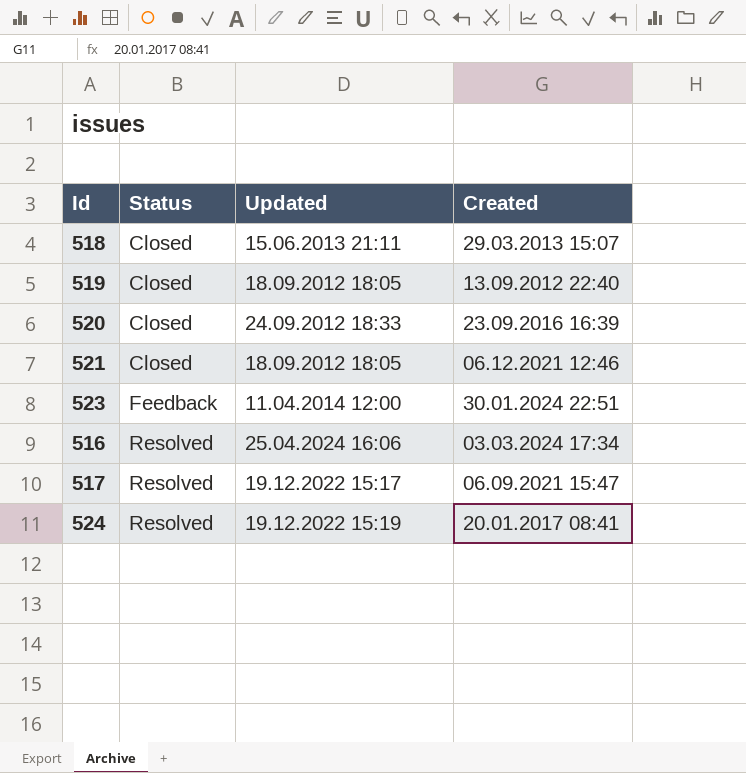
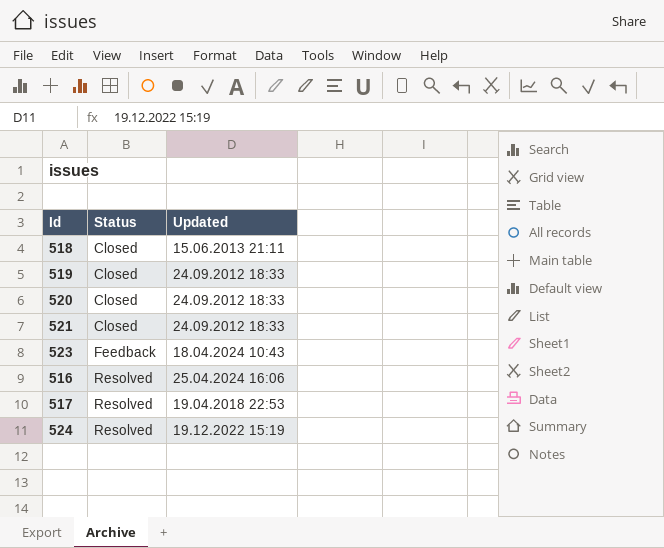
column Created | position: 4 -> none
519 | Updated: 18.09.2012 18:05 -> 24.09.2012 18:33
521 | Updated: 18.09.2012 18:05 -> 24.09.2012 18:33
523 | Updated: 11.04.2014 12:00 -> 18.04.2024 10:43
517 | Updated: 19.12.2022 15:17 -> 19.04.2018 22:53

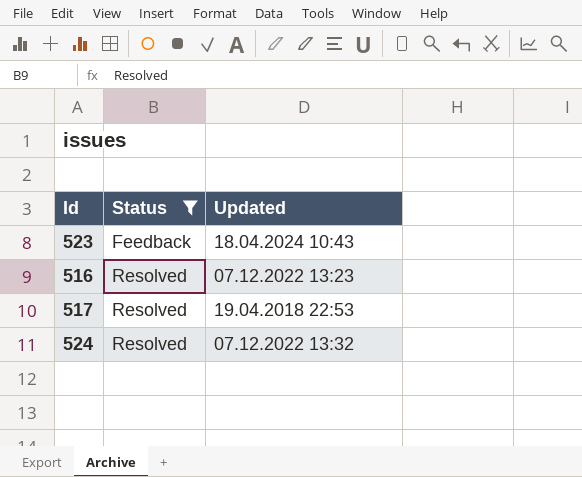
filter: none -> Status != Closed
516 | Updated: 25.04.2024 16:06 -> 07.12.2022 13:23
524 | Updated: 19.12.2022 15:19 -> 07.12.2022 13:32

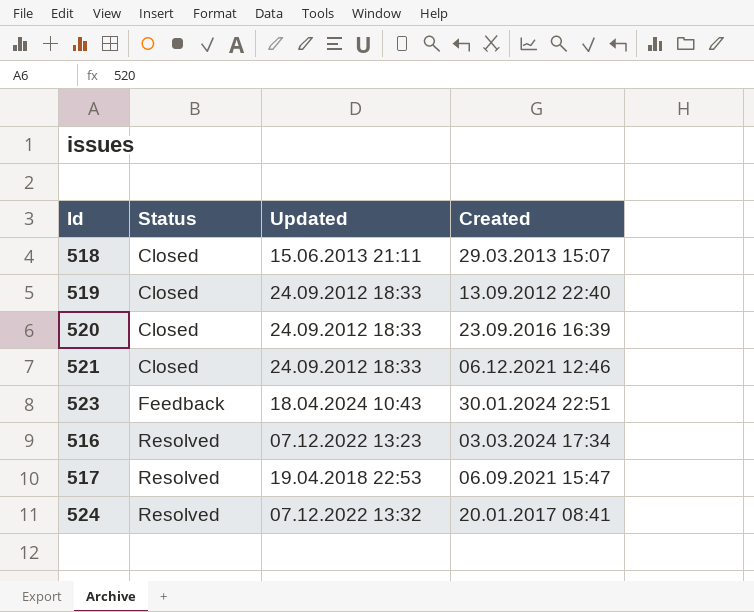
filter: Status != Closed -> none
column Created | position: none -> 4

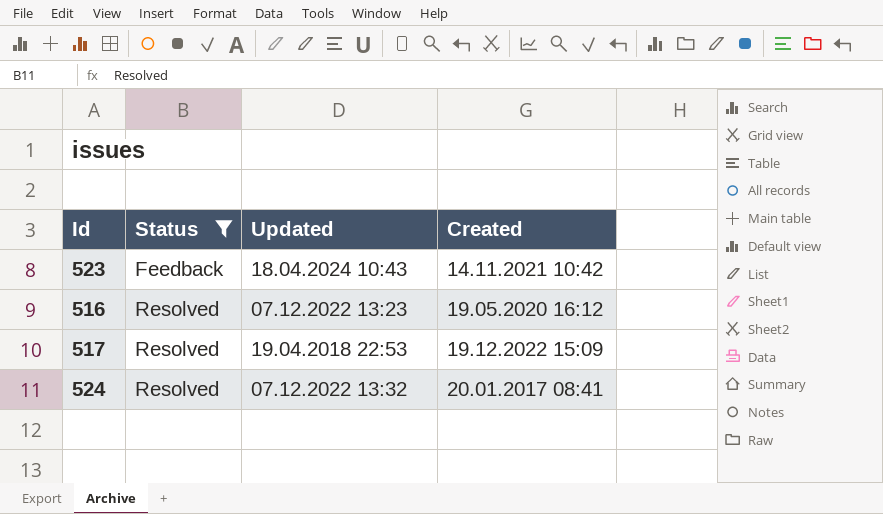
filter: none -> Status != Closed
523 | Created: 30.01.2024 22:51 -> 14.11.2021 10:42
516 | Created: 03.03.2024 17:34 -> 19.05.2020 16:12
517 | Created: 06.09.2021 15:47 -> 19.12.2022 15:09

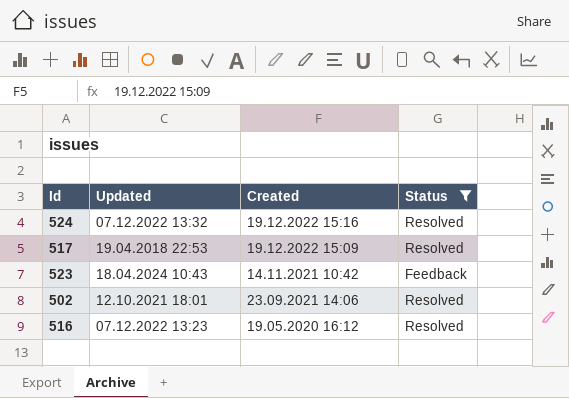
row order: Status ascending -> Created descending
column Status | position: 2 -> 4
524 | Created: 20.01.2017 08:41 -> 19.12.2022 15:16
row 502: none -> 12.10.2021 18:01 | 23.09.2021 14:06 | Resolved

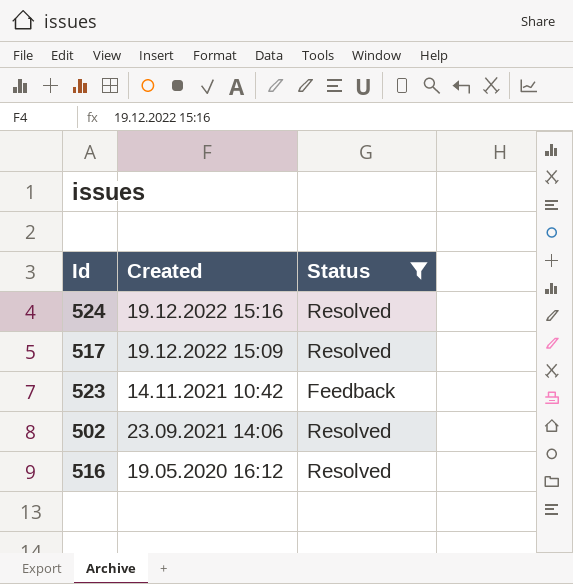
column Updated | position: 2 -> none

